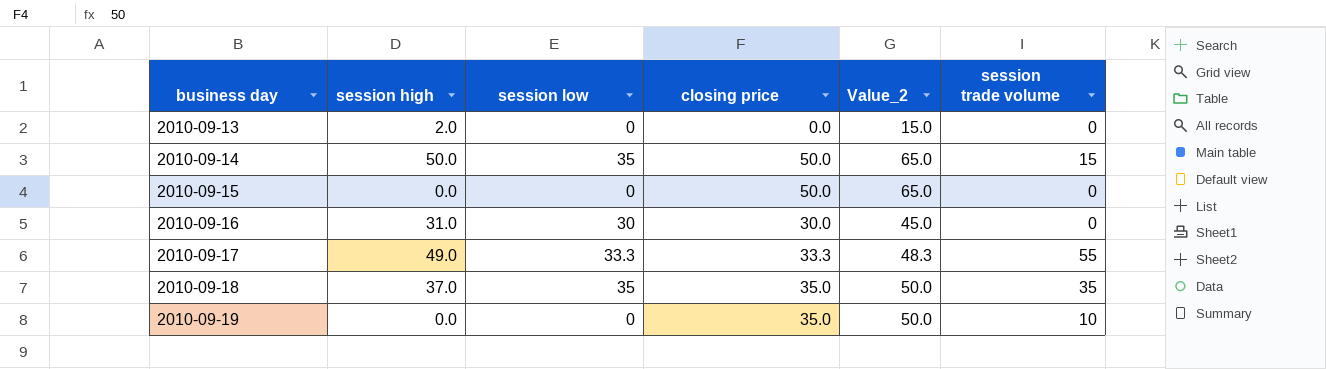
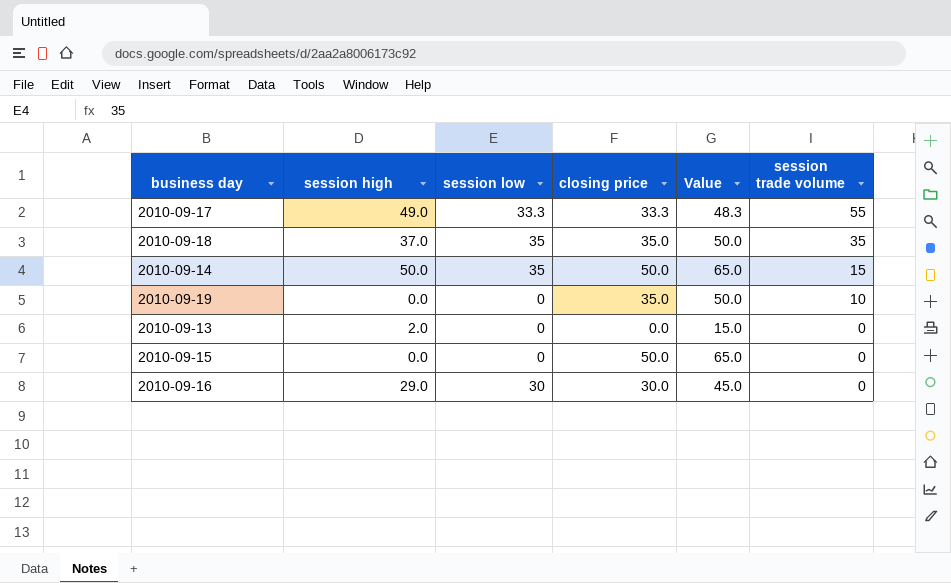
row order: business day ascending -> session trade volume descending
column name: Value_2 -> Value
2010-09-16 | session high: 31.0 -> 29.0

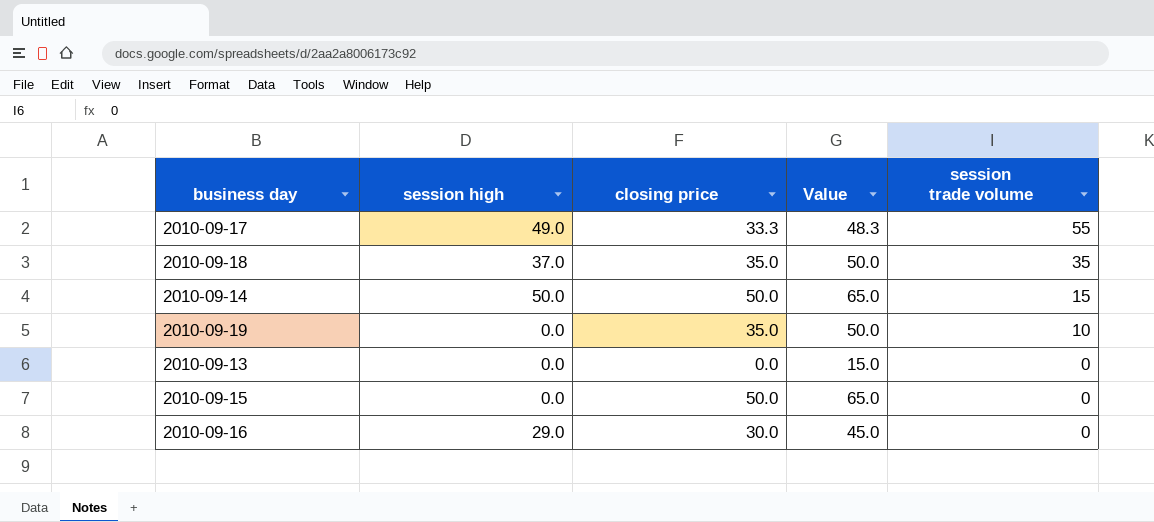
column session low | position: 3 -> none
2010-09-13 | session high: 2.0 -> 0.0

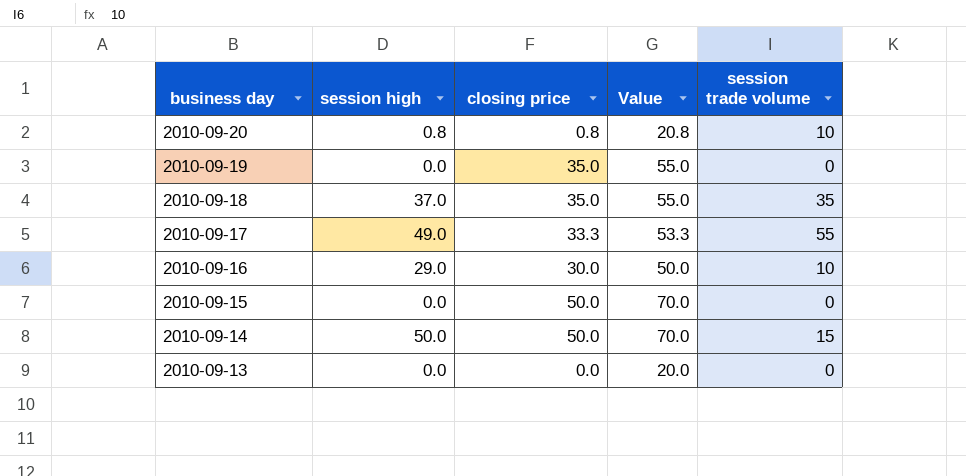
row order: session trade volume descending -> business day descending
column Value | formula: [closing price] + 15 -> [closing price] + 20
row 2010-09-20: none -> 0.8 | 0.8 | 20.8 | 10
2010-09-19 | session trade volume: 10 -> 0
2010-09-16 | session trade volume: 0 -> 10

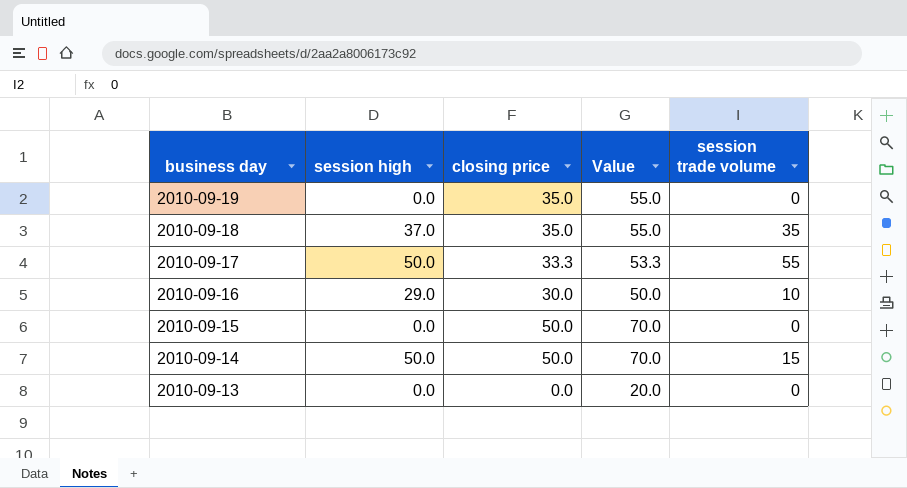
row 2010-09-20: 0.8 | 0.8 | 20.8 | 10 -> none
2010-09-17 | session high: 49.0 -> 50.0

